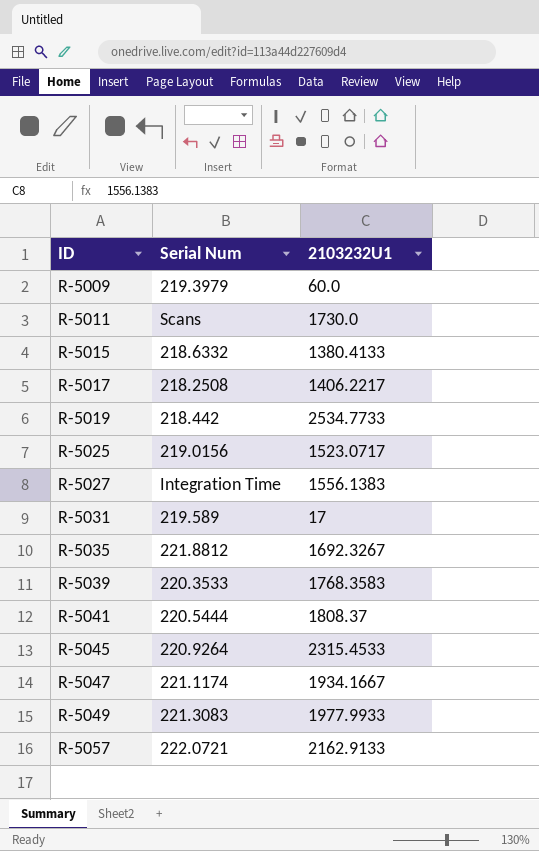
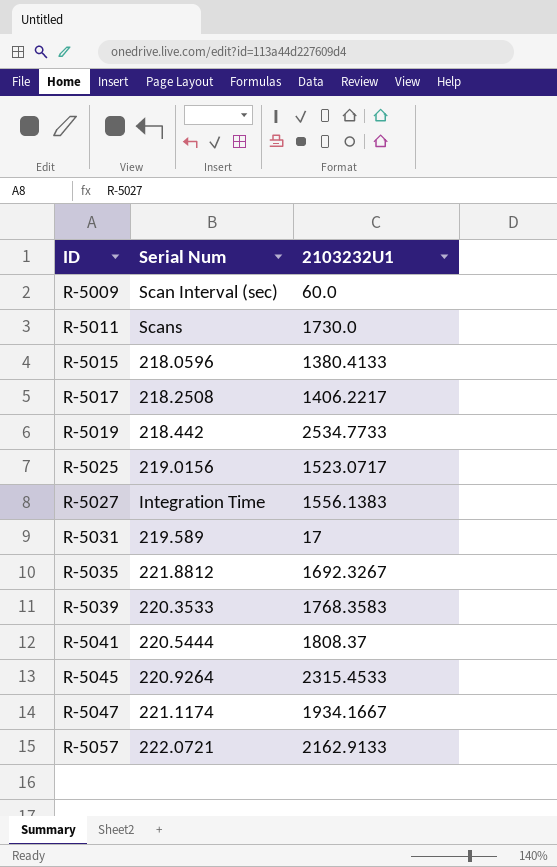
row R-5049: 221.3083 | 1977.9933 -> none
R-5009 | Serial Num: 219.3979 -> Scan Interval (sec)
R-5015 | Serial Num: 218.6332 -> 218.0596

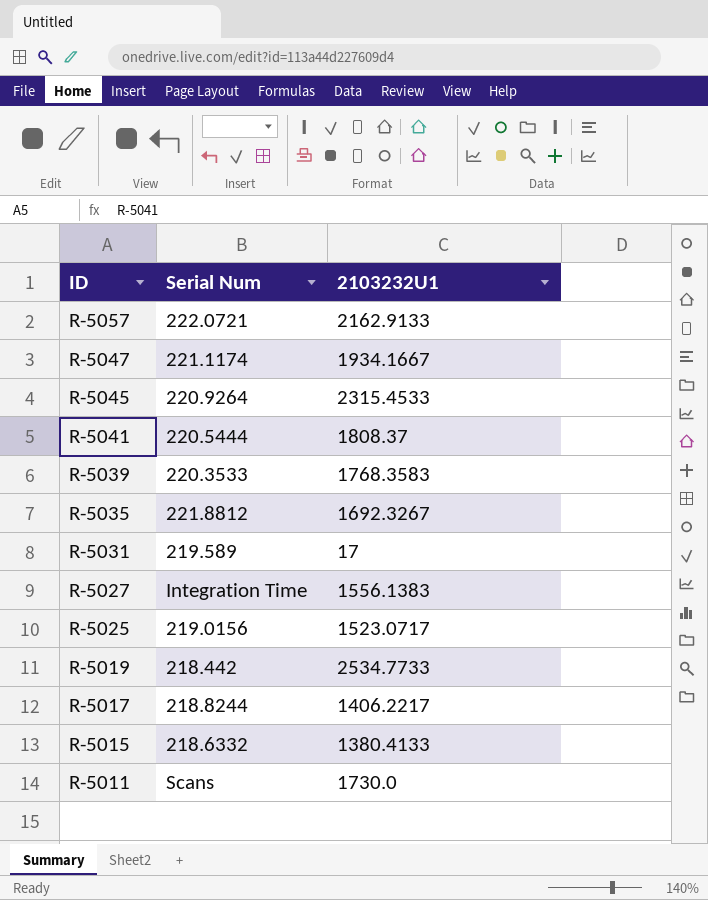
row order: ID ascending -> ID descending
row R-5009: Scan Interval (sec) | 60.0 -> none
R-5017 | Serial Num: 218.2508 -> 218.8244
R-5015 | Serial Num: 218.0596 -> 218.6332

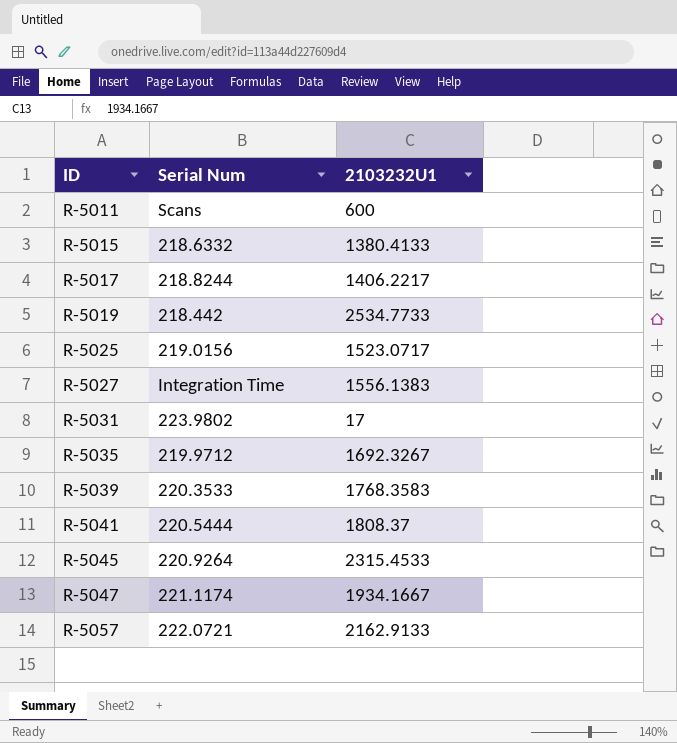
row order: ID descending -> ID ascending
R-5011 | 2103232U1: 1730.0 -> 600
R-5031 | Serial Num: 219.589 -> 223.9802
R-5035 | Serial Num: 221.8812 -> 219.9712

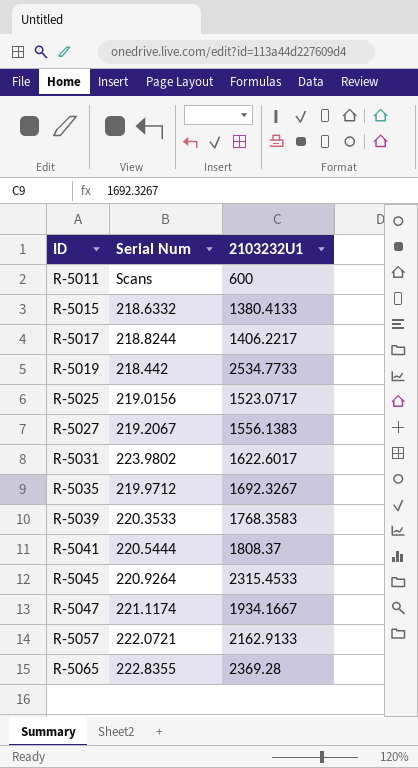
R-5027 | Serial Num: Integration Time -> 219.2067
R-5031 | 2103232U1: 17 -> 1622.6017
row R-5065: none -> 222.8355 | 2369.28

